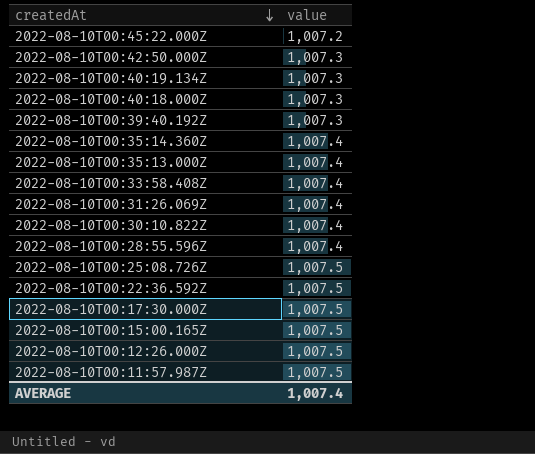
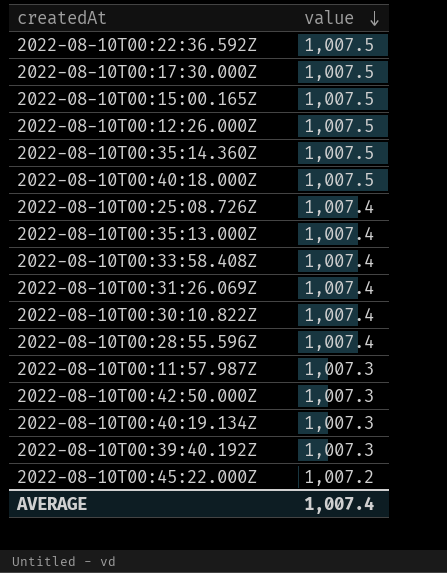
row order: createdAt descending -> value descending
2022-08-10T00:35:14.360Z | value: 1,007.4 -> 1,007.5
2022-08-10T00:40:18.000Z | value: 1,007.3 -> 1,007.5
2022-08-10T00:25:08.726Z | value: 1,007.5 -> 1,007.4
2022-08-10T00:11:57.987Z | value: 1,007.5 -> 1,007.3

